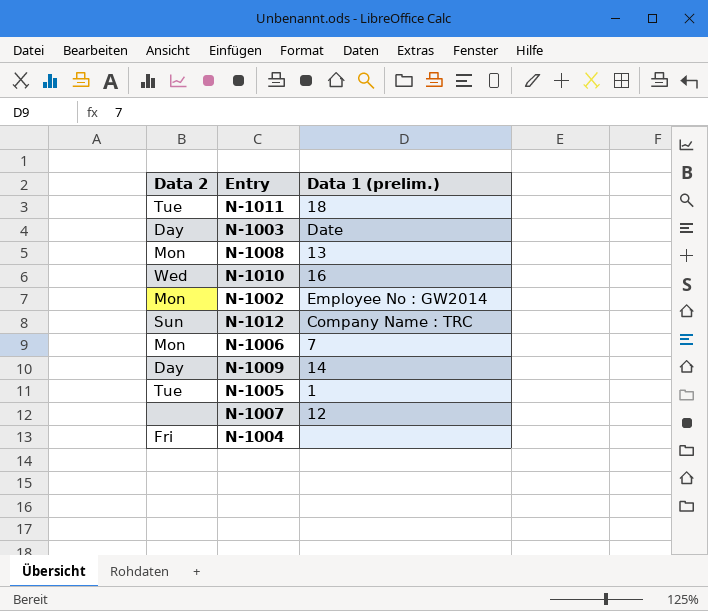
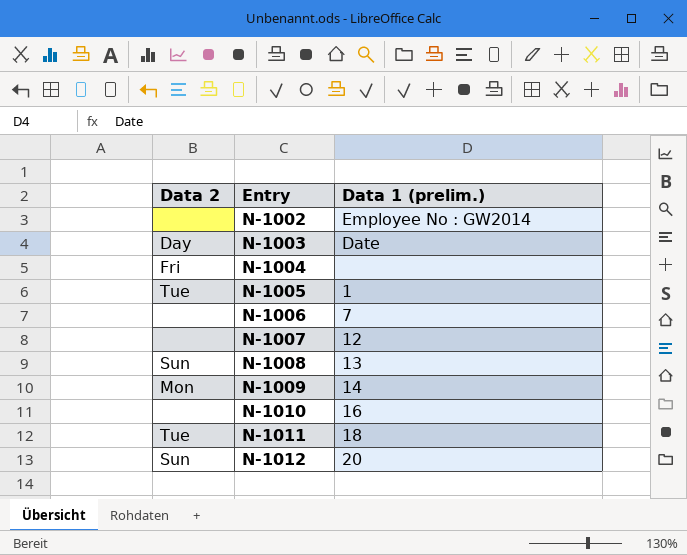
row order: none -> Entry ascending
N-1002 | Data 2: Mon -> none
N-1006 | Data 2: Mon -> none
N-1008 | Data 2: Mon -> Sun
N-1009 | Data 2: Day -> Mon
N-1010 | Data 2: Wed -> none
N-1012 | Data 1 (prelim.): Company Name : TRC -> 20

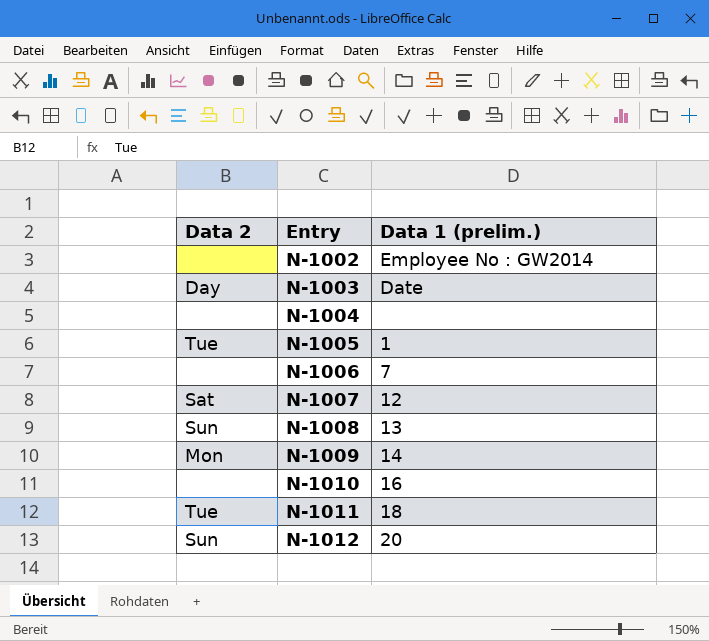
N-1004 | Data 2: Fri -> none
N-1007 | Data 2: none -> Sat

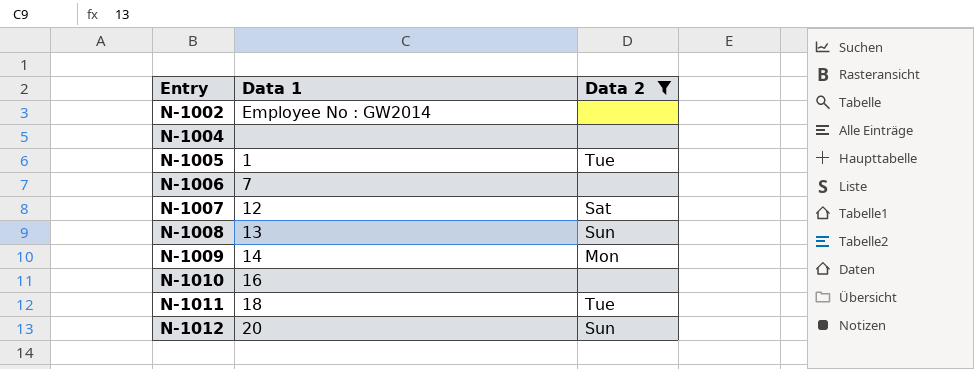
filter: none -> Data 2 != Day
column name: Data 1 (prelim.) -> Data 1
column Data 2 | position: 1 -> 3

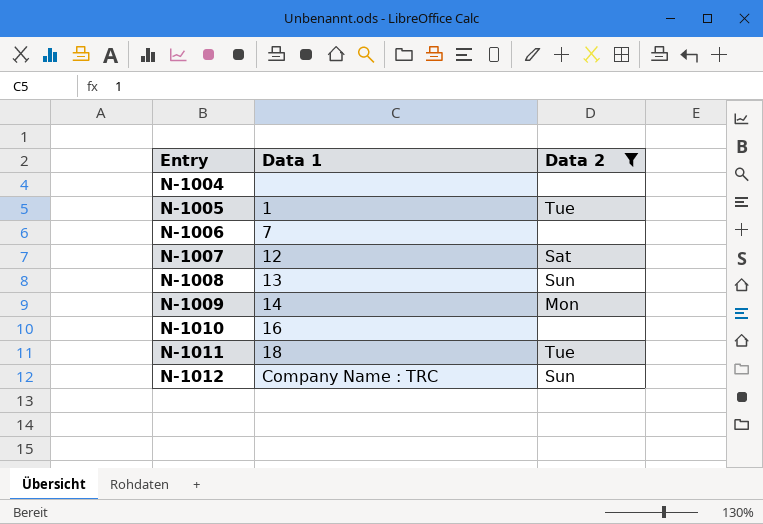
row N-1002: Employee No : GW2014 | none -> none
N-1012 | Data 1: 20 -> Company Name : TRC

